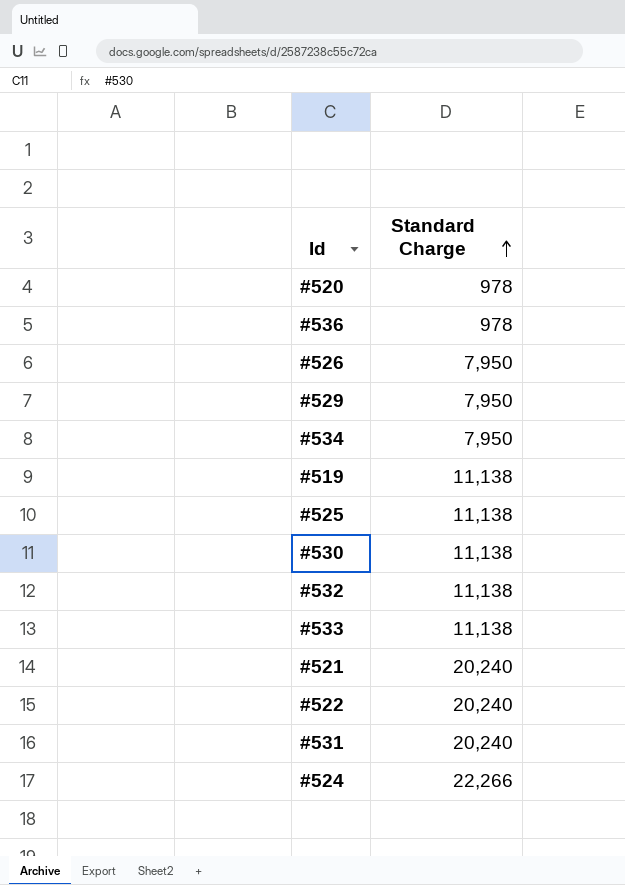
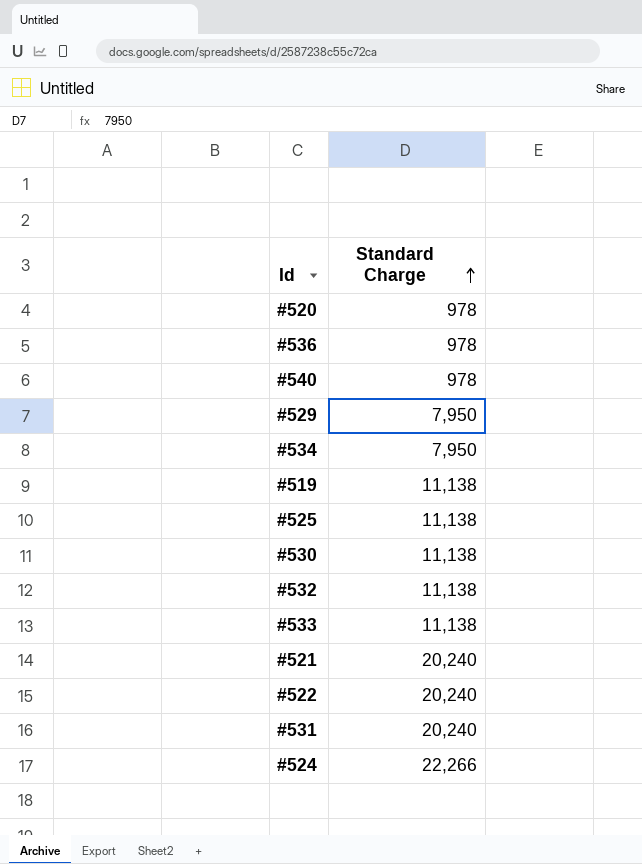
row #526: 7,950 -> none
row #540: none -> 978

